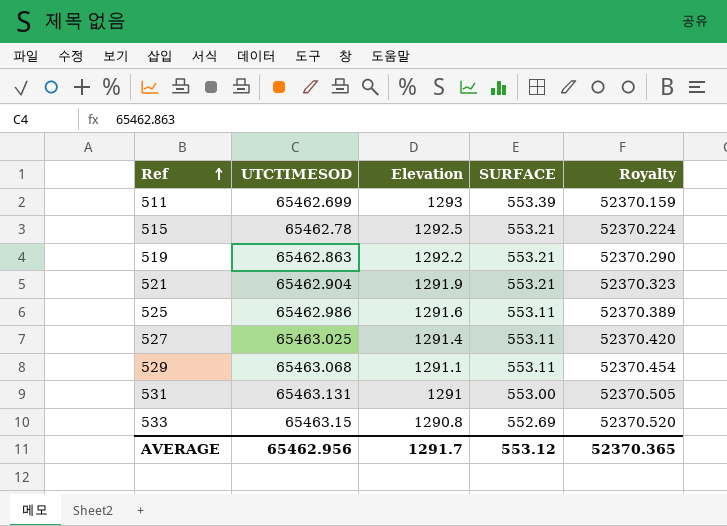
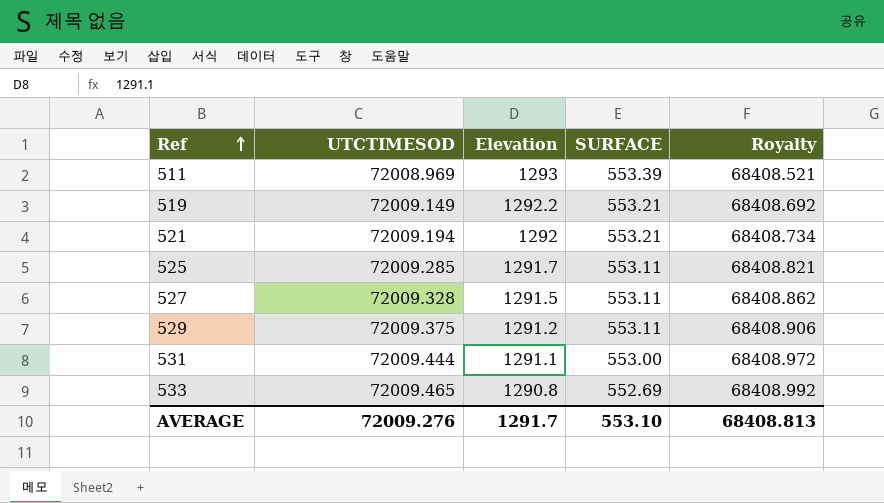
column Royalty | formula: [UTCTIMESOD] * 0.8 -> [UTCTIMESOD] * 0.95
row 515: 65462.78 | 1292.5 | 553.21 | 52370.224 -> none
511 | UTCTIMESOD: 65462.699 -> 72008.969
519 | UTCTIMESOD: 65462.863 -> 72009.149
521 | UTCTIMESOD: 65462.904 -> 72009.194
521 | Elevation: 1291.9 -> 1292
525 | UTCTIMESOD: 65462.986 -> 72009.285
525 | Elevation: 1291.6 -> 1291.7
527 | UTCTIMESOD: 65463.025 -> 72009.328
527 | Elevation: 1291.4 -> 1291.5
529 | UTCTIMESOD: 65463.068 -> 72009.375
529 | Elevation: 1291.1 -> 1291.2
531 | UTCTIMESOD: 65463.131 -> 72009.444
531 | Elevation: 1291 -> 1291.1
533 | UTCTIMESOD: 65463.15 -> 72009.465
AVERAGE | UTCTIMESOD: 65462.956 -> 72009.276
AVERAGE | SURFACE: 553.12 -> 553.10
AVERAGE | Royalty: 52370.365 -> 68408.813

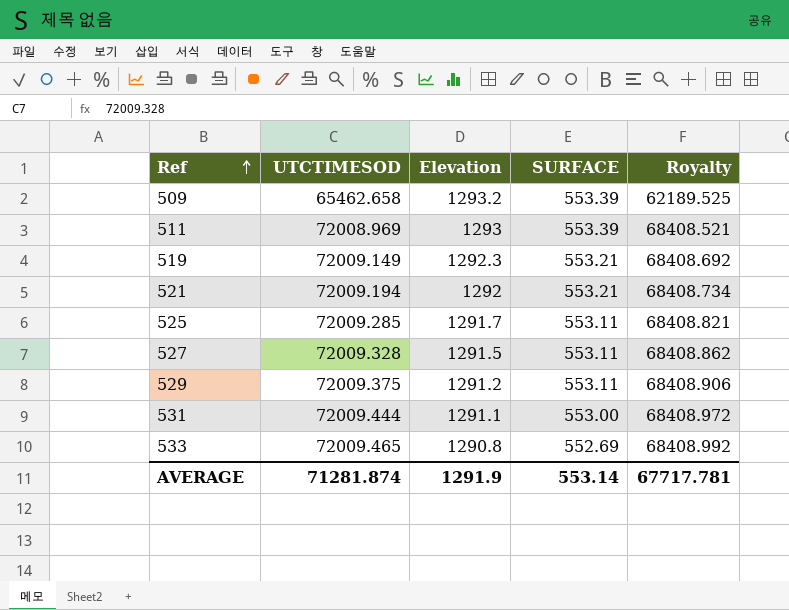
row 509: none -> 65462.658 | 1293.2 | 553.39 | 62189.525
519 | Elevation: 1292.2 -> 1292.3
AVERAGE | UTCTIMESOD: 72009.276 -> 71281.874
AVERAGE | Elevation: 1291.7 -> 1291.9
AVERAGE | SURFACE: 553.10 -> 553.14
AVERAGE | Royalty: 68408.813 -> 67717.781

